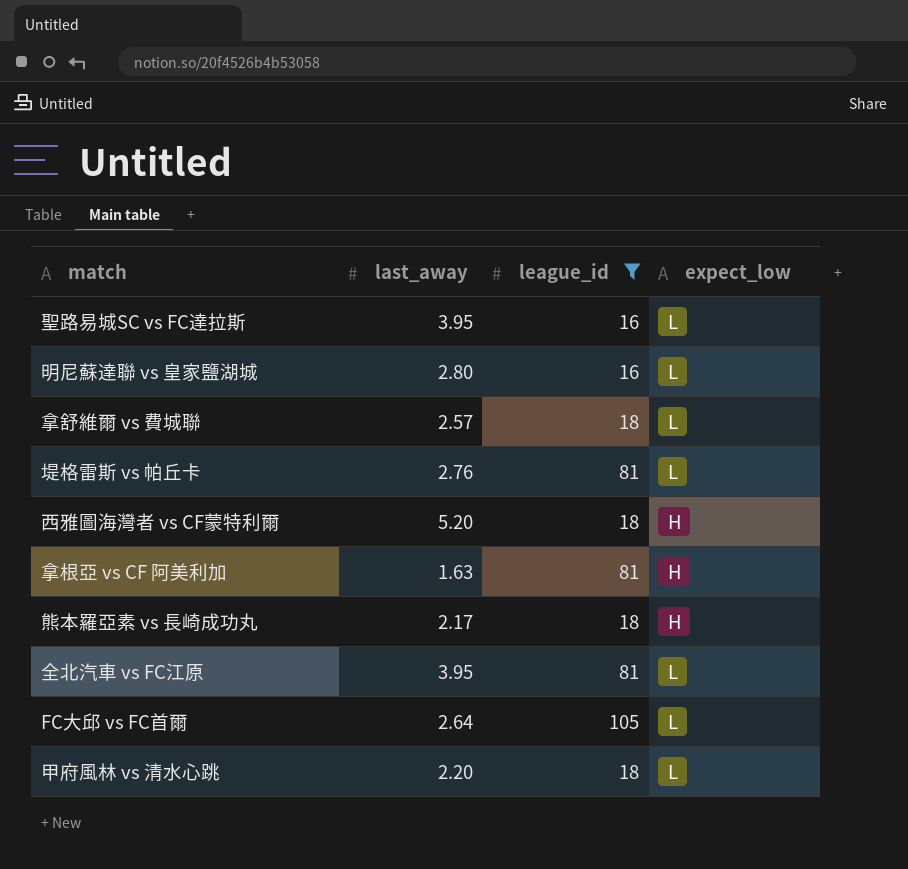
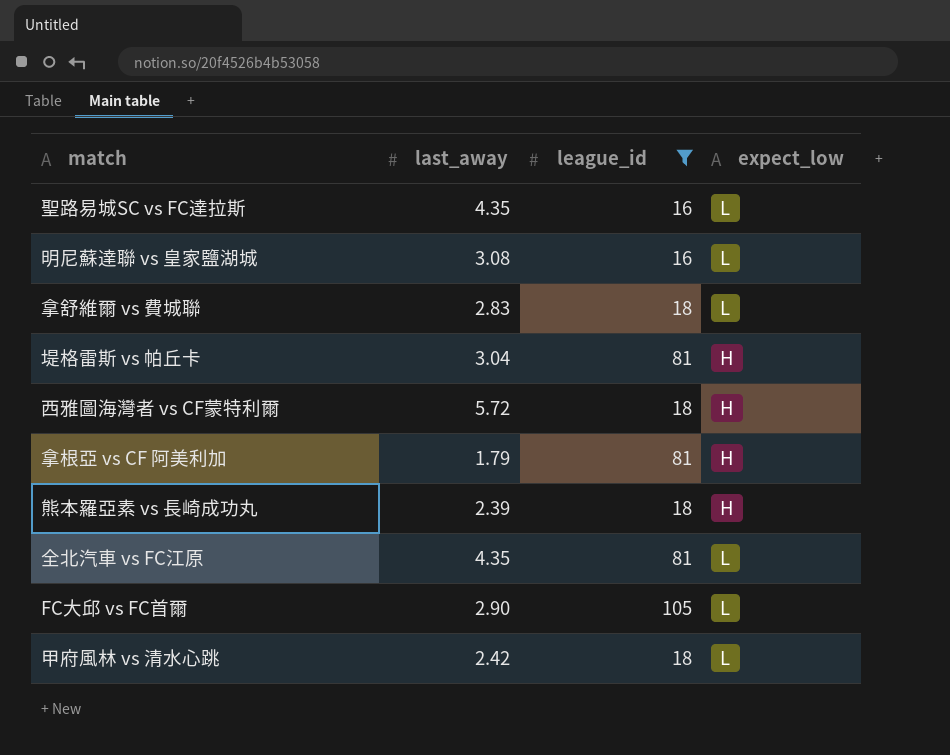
聖路易城SC vs FC達拉斯 | last_away: 3.95 -> 4.35
明尼蘇達聯 vs 皇家鹽湖城 | last_away: 2.80 -> 3.08
拿舒維爾 vs 費城聯 | last_away: 2.57 -> 2.83
堤格雷斯 vs 帕丘卡 | last_away: 2.76 -> 3.04
堤格雷斯 vs 帕丘卡 | expect_low: L -> H
西雅圖海灣者 vs CF蒙特利爾 | last_away: 5.20 -> 5.72
拿根亞 vs CF 阿美利加 | last_away: 1.63 -> 1.79
熊本羅亞素 vs 長崎成功丸 | last_away: 2.17 -> 2.39
全北汽車 vs FC江原 | last_away: 3.95 -> 4.35
FC大邱 vs FC首爾 | last_away: 2.64 -> 2.90
甲府風林 vs 清水心跳 | last_away: 2.20 -> 2.42

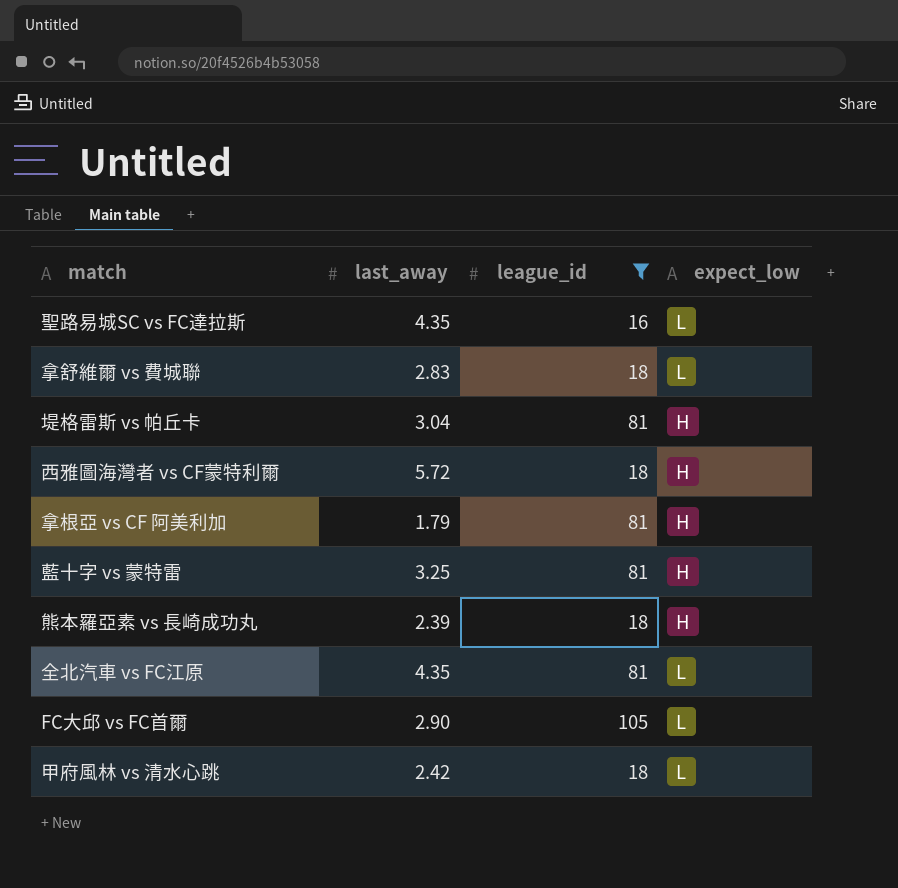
row 明尼蘇達聯 vs 皇家鹽湖城: 3.08 | 16 | L -> none
row 藍十字 vs 蒙特雷: none -> 3.25 | 81 | H

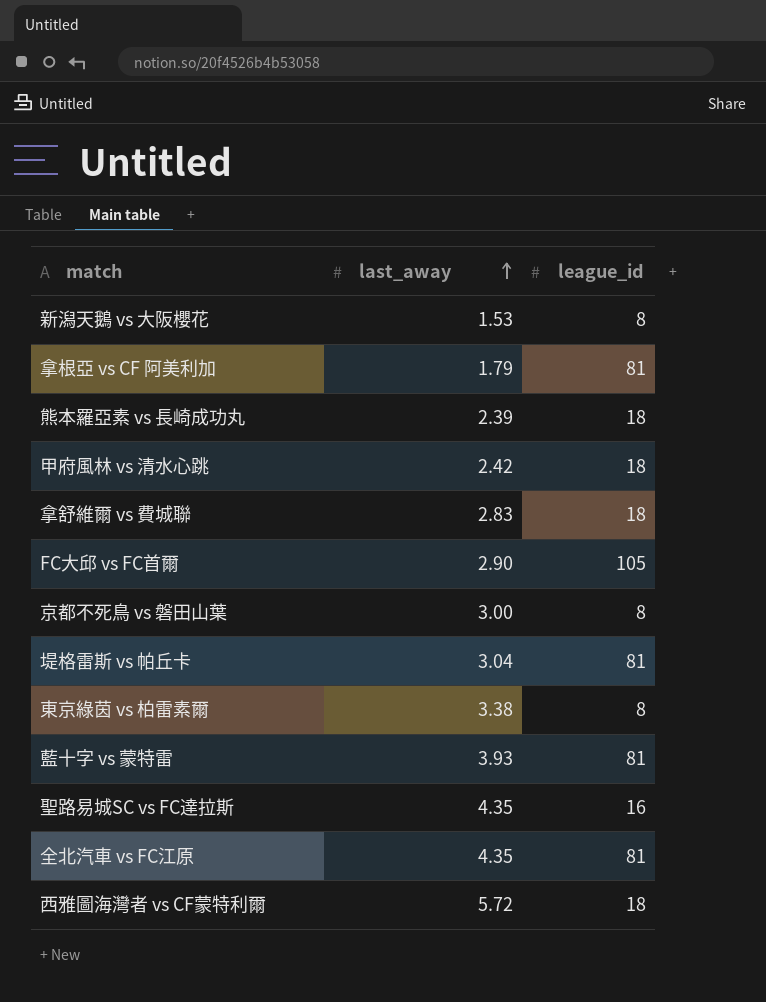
filter: league_id != 8 -> none
row order: none -> last_away ascending
column expect_low | position: 4 -> none
藍十字 vs 蒙特雷 | last_away: 3.25 -> 3.93

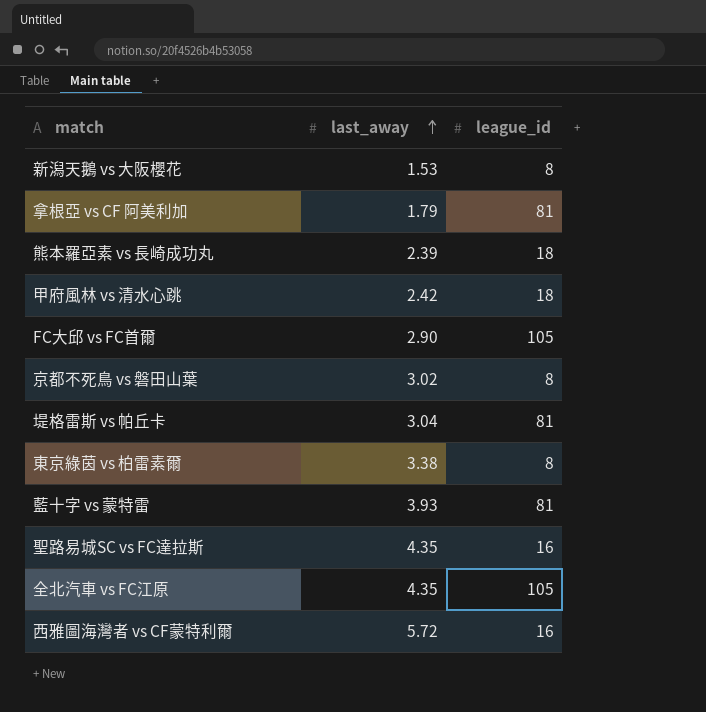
row 拿舒維爾 vs 費城聯: 2.83 | 18 -> none
京都不死鳥 vs 磐田山葉 | last_away: 3.00 -> 3.02
全北汽車 vs FC江原 | league_id: 81 -> 105
西雅圖海灣者 vs CF蒙特利爾 | league_id: 18 -> 16

